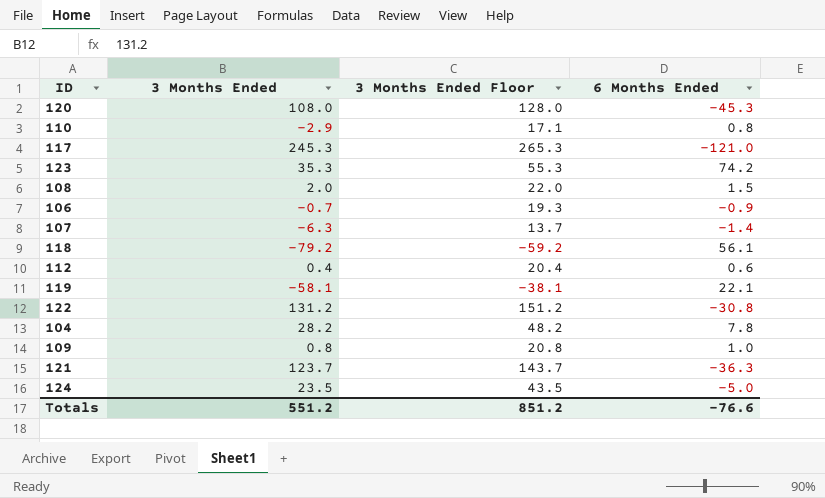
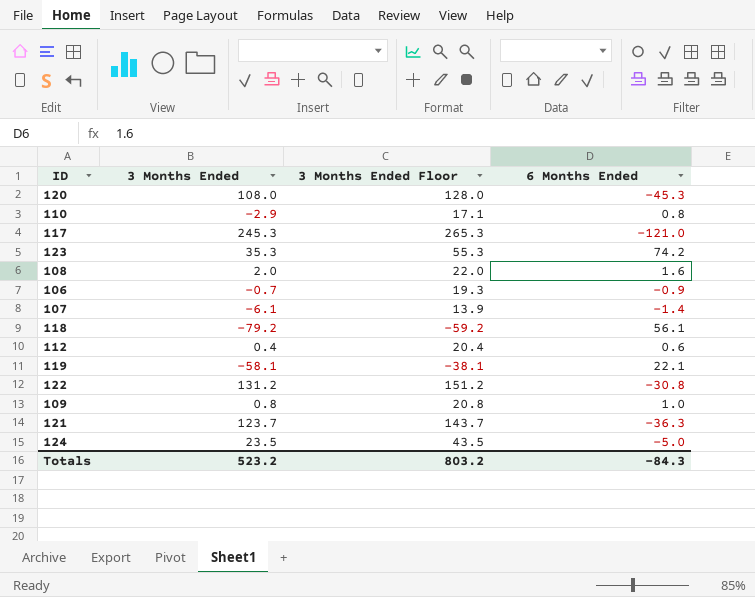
row 104: 28.2 | 48.2 | 7.8 -> none
108 | 6 Months Ended: 1.5 -> 1.6
107 | 3 Months Ended: -6.3 -> -6.1
107 | 3 Months Ended Floor: 13.7 -> 13.9
Totals | 3 Months Ended: 551.2 -> 523.2
Totals | 3 Months Ended Floor: 851.2 -> 803.2
Totals | 6 Months Ended: -76.6 -> -84.3

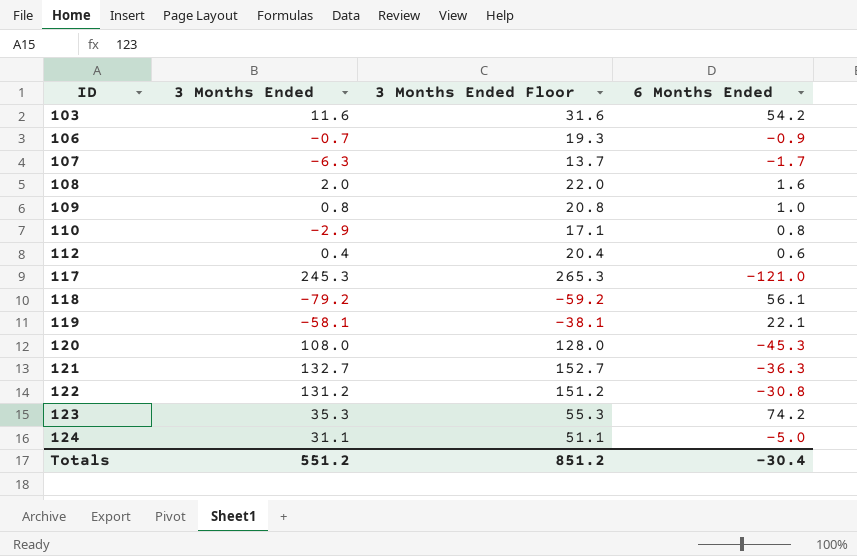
row order: none -> ID ascending
row 103: none -> 11.6 | 31.6 | 54.2
107 | 3 Months Ended: -6.1 -> -6.3
107 | 3 Months Ended Floor: 13.9 -> 13.7
107 | 6 Months Ended: -1.4 -> -1.7
121 | 3 Months Ended: 123.7 -> 132.7
121 | 3 Months Ended Floor: 143.7 -> 152.7
124 | 3 Months Ended: 23.5 -> 31.1
124 | 3 Months Ended Floor: 43.5 -> 51.1
Totals | 3 Months Ended: 523.2 -> 551.2
Totals | 3 Months Ended Floor: 803.2 -> 851.2
Totals | 6 Months Ended: -84.3 -> -30.4

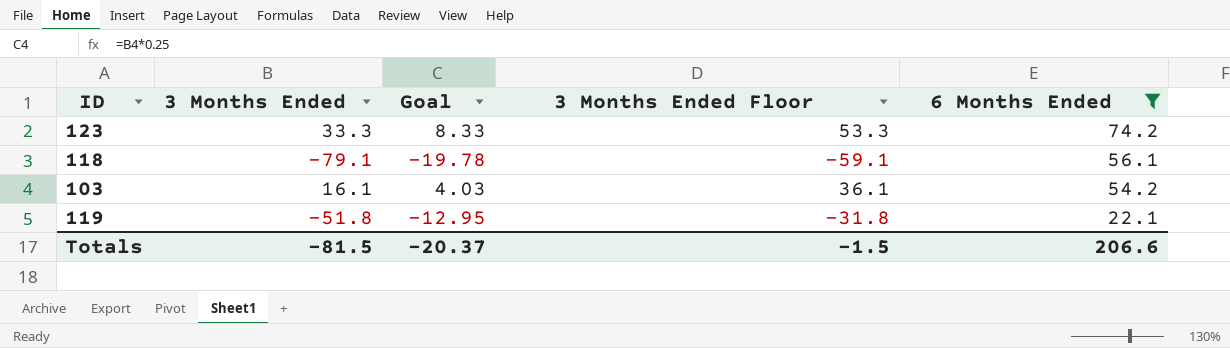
filter: none -> 6 Months Ended >= 22.1
row order: ID ascending -> 6 Months Ended descending
column Goal | formula: none -> [3 Months Ended] * 0.25
123 | 3 Months Ended: 35.3 -> 33.3
123 | 3 Months Ended Floor: 55.3 -> 53.3
118 | 3 Months Ended: -79.2 -> -79.1
118 | 3 Months Ended Floor: -59.2 -> -59.1
103 | 3 Months Ended: 11.6 -> 16.1
103 | 3 Months Ended Floor: 31.6 -> 36.1
119 | 3 Months Ended: -58.1 -> -51.8
119 | 3 Months Ended Floor: -38.1 -> -31.8
Totals | 3 Months Ended: 551.2 -> -81.5
Totals | 3 Months Ended Floor: 851.2 -> -1.5
Totals | 6 Months Ended: -30.4 -> 206.6

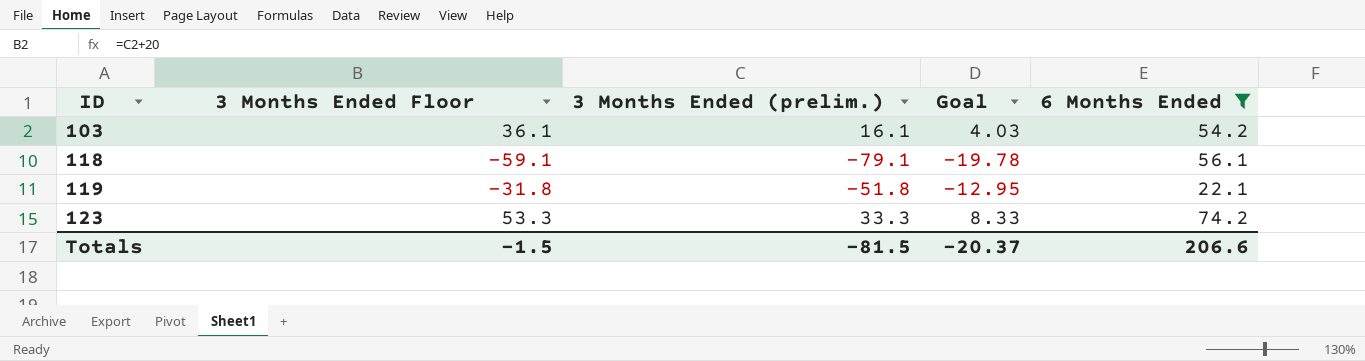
row order: 6 Months Ended descending -> ID ascending
column 3 Months Ended Floor | position: 4 -> 2
column name: 3 Months Ended -> 3 Months Ended (prelim.)

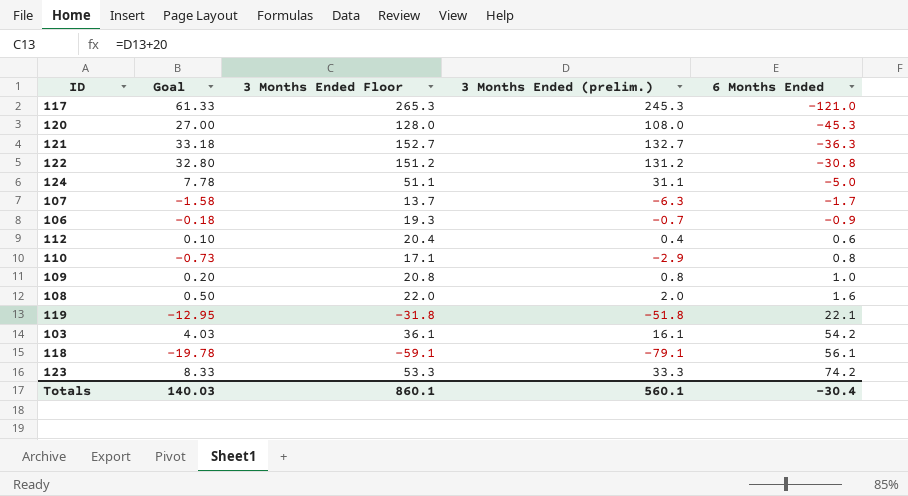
filter: 6 Months Ended >= 22.1 -> none
row order: ID ascending -> 6 Months Ended ascending
column Goal | position: 4 -> 2
Totals | Goal: -20.37 -> 140.03
Totals | 3 Months Ended Floor: -1.5 -> 860.1
Totals | 3 Months Ended (prelim.): -81.5 -> 560.1
Totals | 6 Months Ended: 206.6 -> -30.4

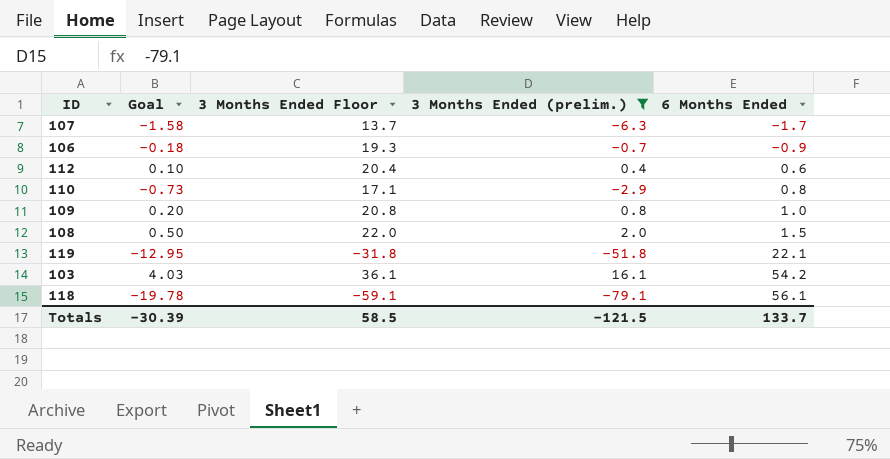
filter: none -> 3 Months Ended (prelim.) <= 16.1
108 | 6 Months Ended: 1.6 -> 1.5
Totals | Goal: 140.03 -> -30.39
Totals | 3 Months Ended Floor: 860.1 -> 58.5
Totals | 3 Months Ended (prelim.): 560.1 -> -121.5
Totals | 6 Months Ended: -30.4 -> 133.7

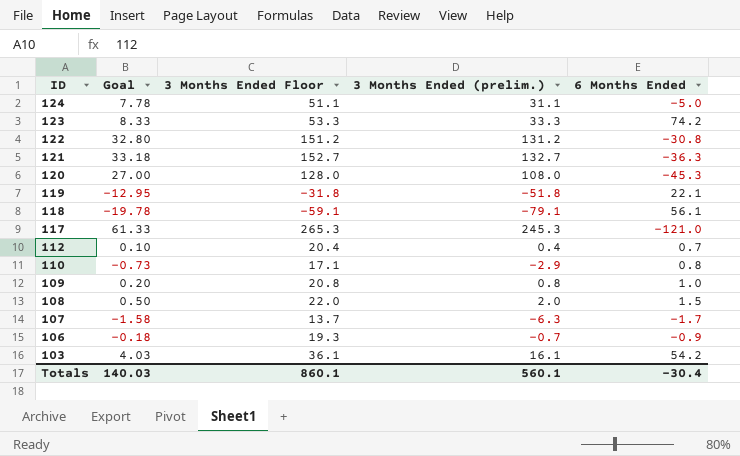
filter: 3 Months Ended (prelim.) <= 16.1 -> none
row order: 6 Months Ended ascending -> ID descending
112 | 6 Months Ended: 0.6 -> 0.7
Totals | Goal: -30.39 -> 140.03
Totals | 3 Months Ended Floor: 58.5 -> 860.1
Totals | 3 Months Ended (prelim.): -121.5 -> 560.1
Totals | 6 Months Ended: 133.7 -> -30.4

